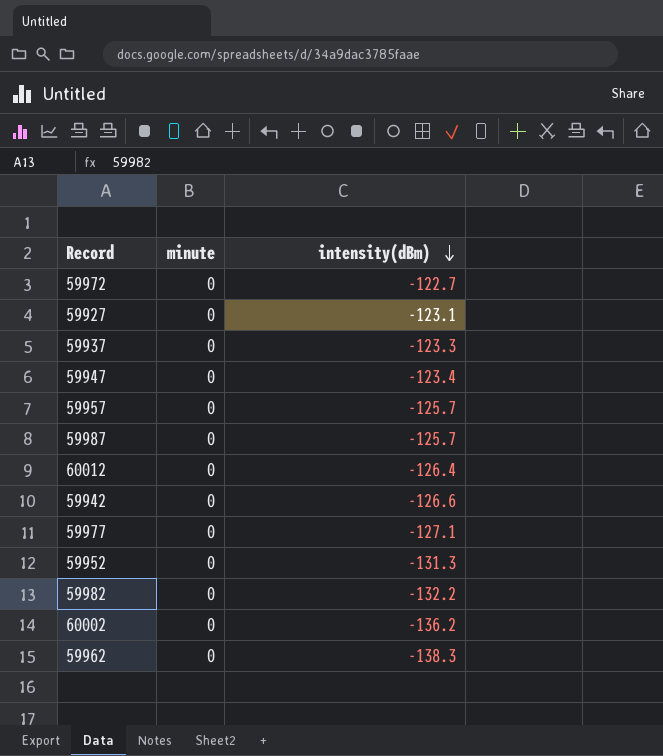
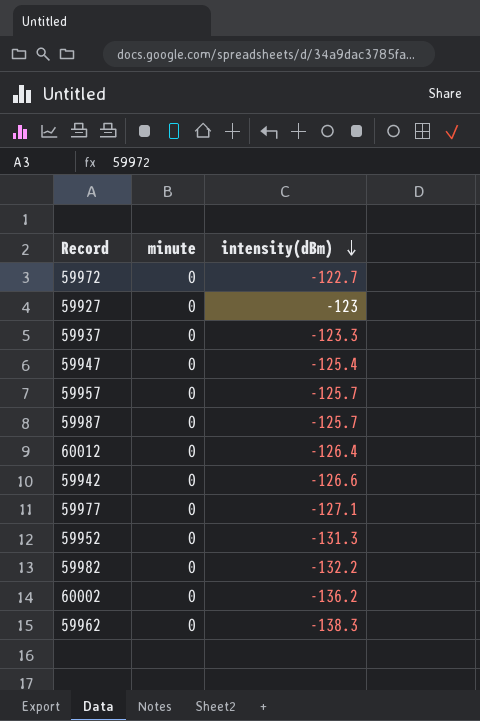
59927 | intensity(dBm): -123.1 -> -123
59947 | intensity(dBm): -123.4 -> -125.4

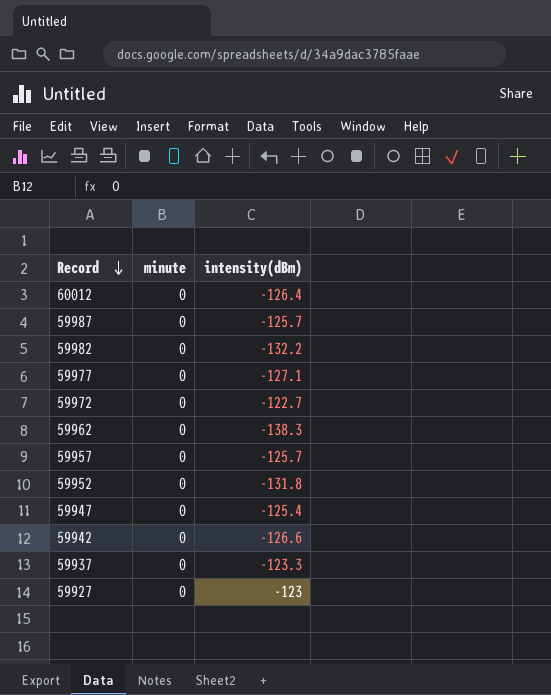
row order: intensity(dBm) descending -> Record descending
row 60002: 0 | -136.2 -> none
59952 | intensity(dBm): -131.3 -> -131.8

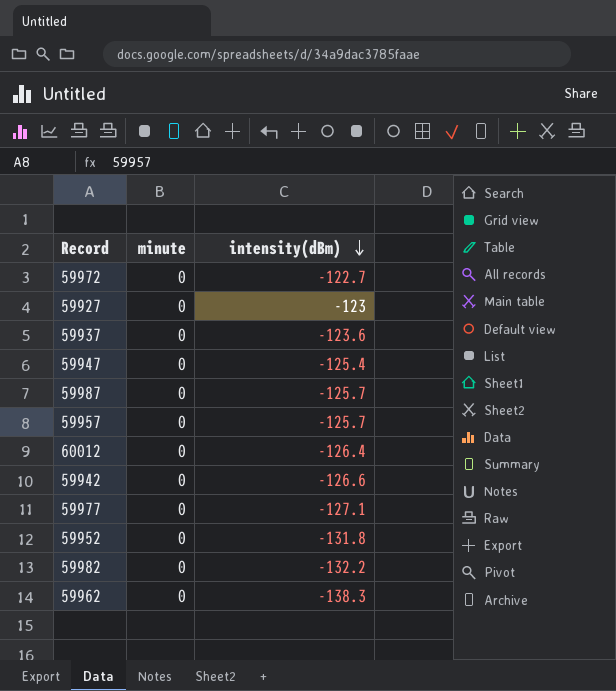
row order: Record descending -> intensity(dBm) descending
59937 | intensity(dBm): -123.3 -> -123.6

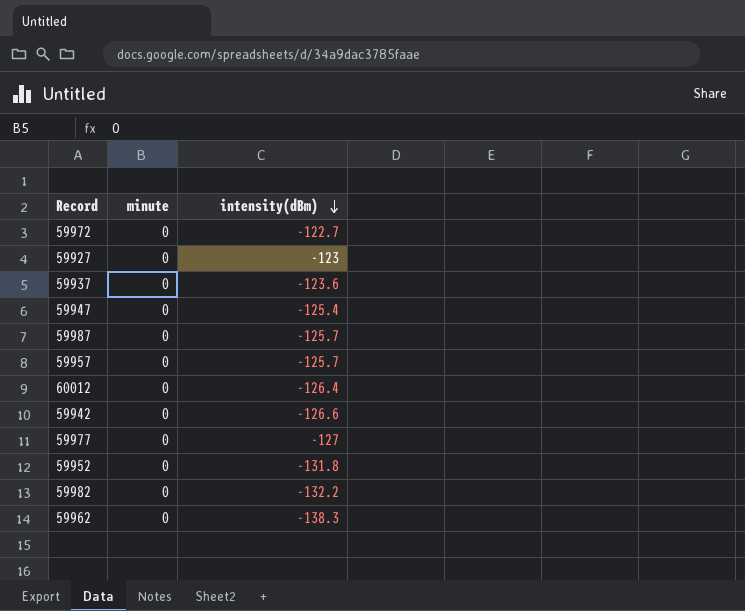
59977 | intensity(dBm): -127.1 -> -127

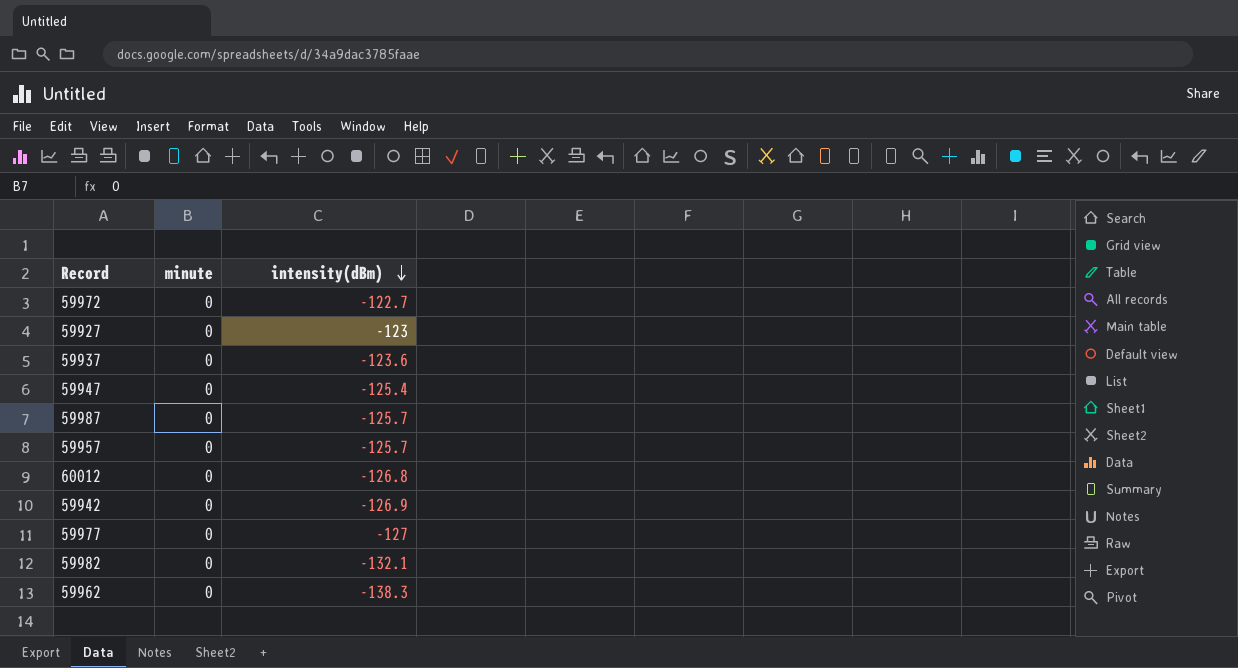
row 59952: 0 | -131.8 -> none
60012 | intensity(dBm): -126.4 -> -126.8
59942 | intensity(dBm): -126.6 -> -126.9
59982 | intensity(dBm): -132.2 -> -132.1

